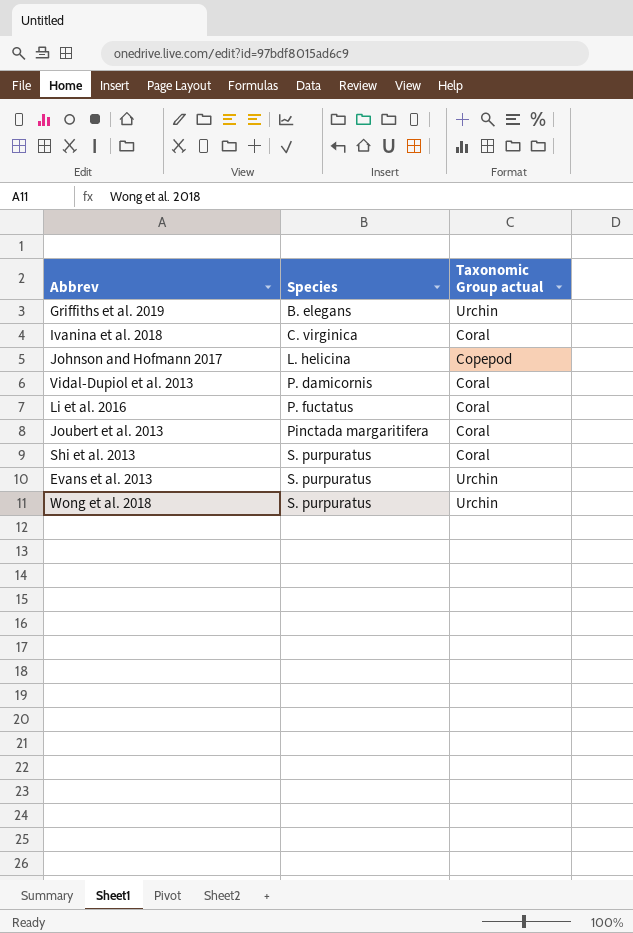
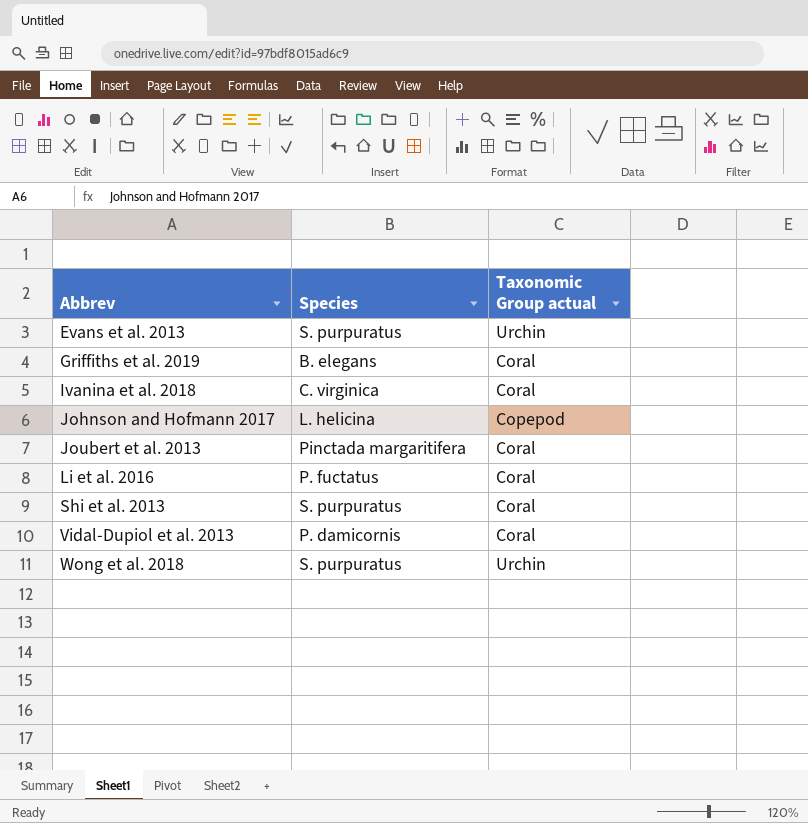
row order: Species ascending -> Abbrev ascending
Griffiths et al. 2019 | Taxonomic Group actual: Urchin -> Coral

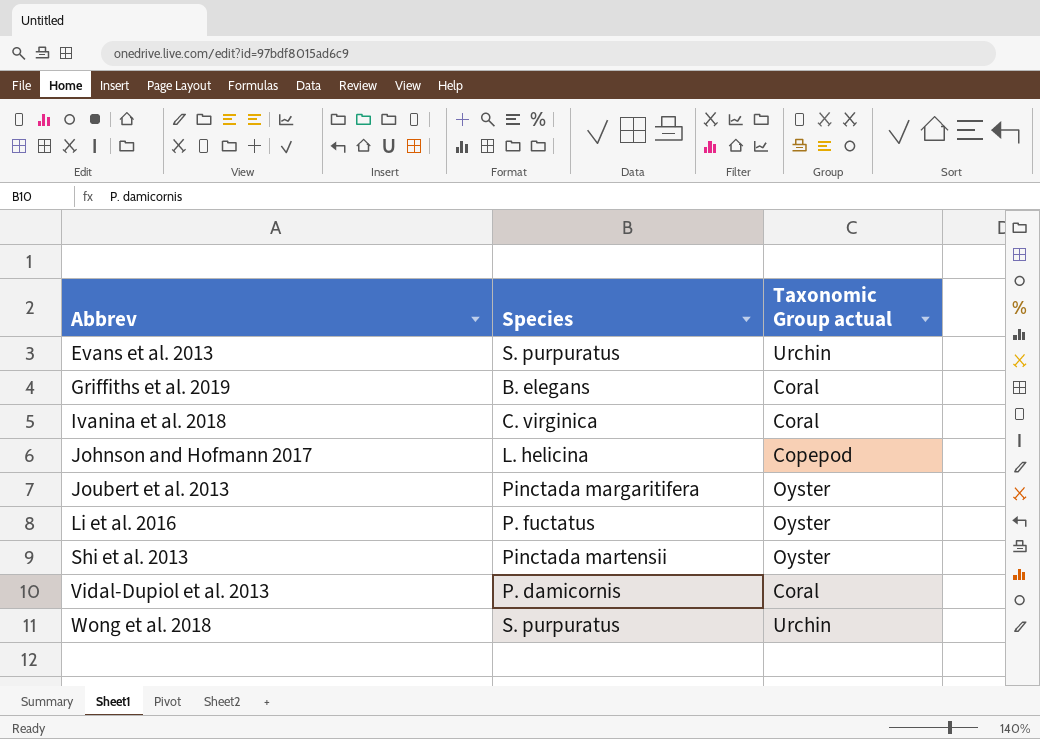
Joubert et al. 2013 | Taxonomic Group actual: Coral -> Oyster
Li et al. 2016 | Taxonomic Group actual: Coral -> Oyster
Shi et al. 2013 | Species: S. purpuratus -> Pinctada martensii
Shi et al. 2013 | Taxonomic Group actual: Coral -> Oyster

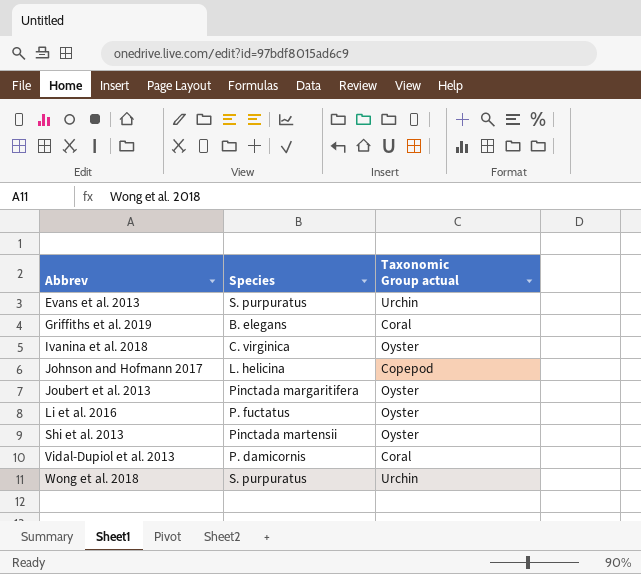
Ivanina et al. 2018 | Taxonomic Group actual: Coral -> Oyster

